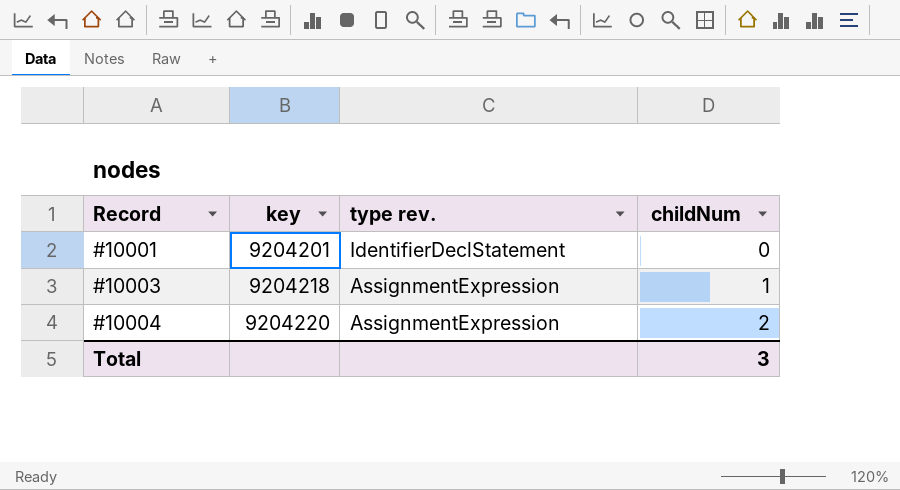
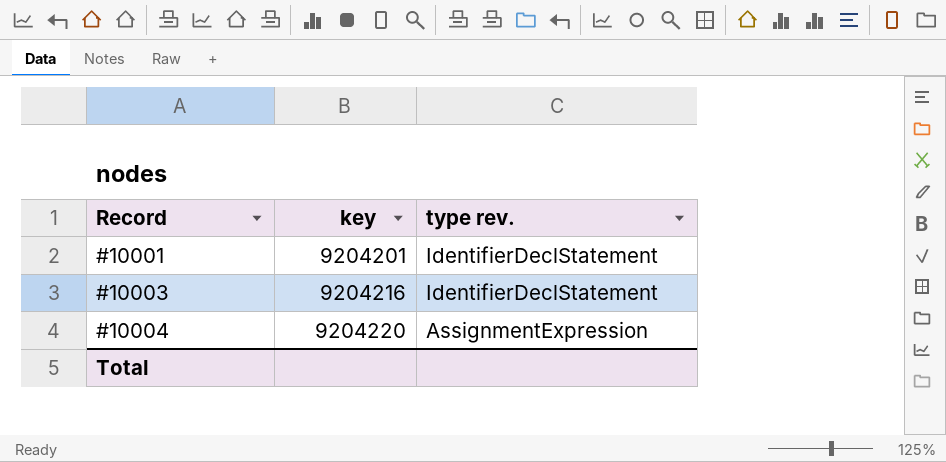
column childNum | position: 4 -> none
#10003 | key: 9204218 -> 9204216
#10003 | type rev.: AssignmentExpression -> IdentifierDeclStatement

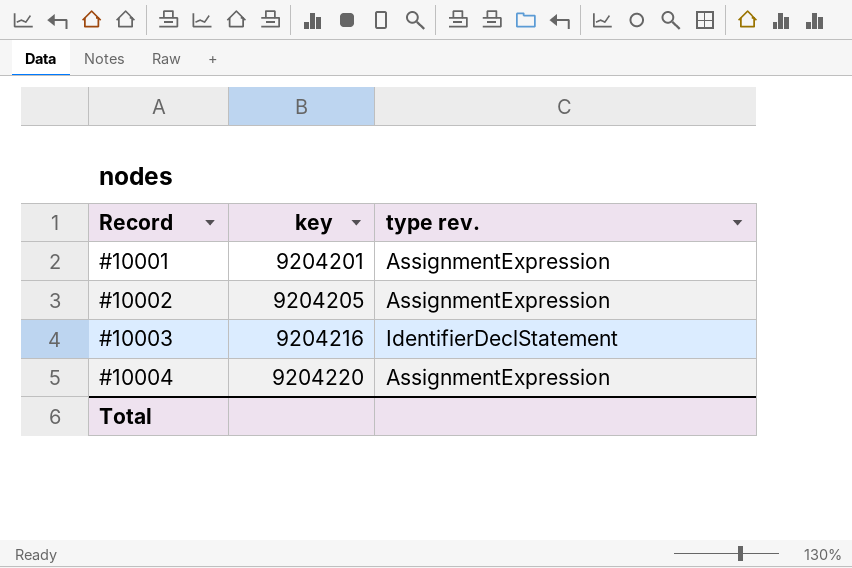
#10001 | type rev.: IdentifierDeclStatement -> AssignmentExpression
row #10002: none -> 9204205 | AssignmentExpression

